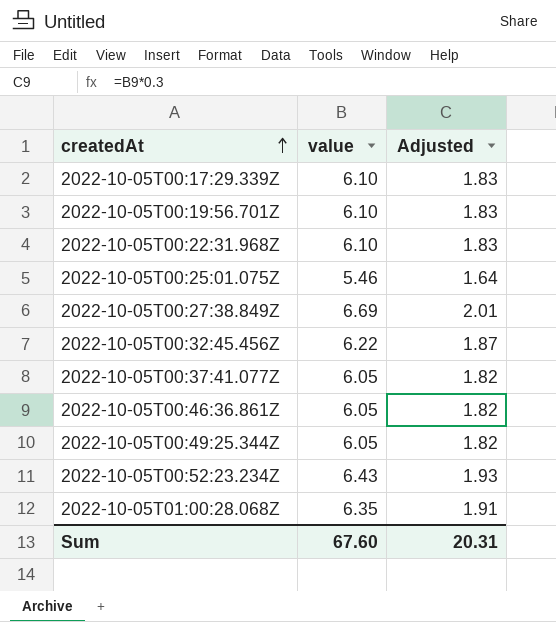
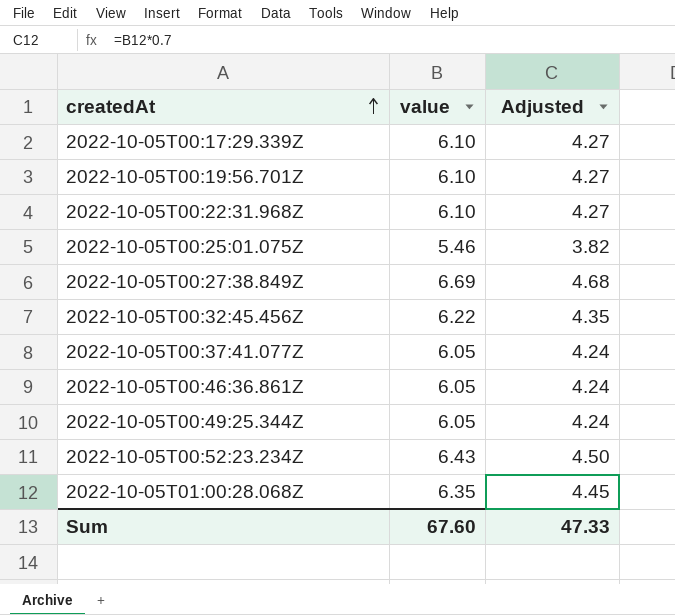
column Adjusted | formula: [value] * 0.3 -> [value] * 0.7
Sum | Adjusted: 20.31 -> 47.33

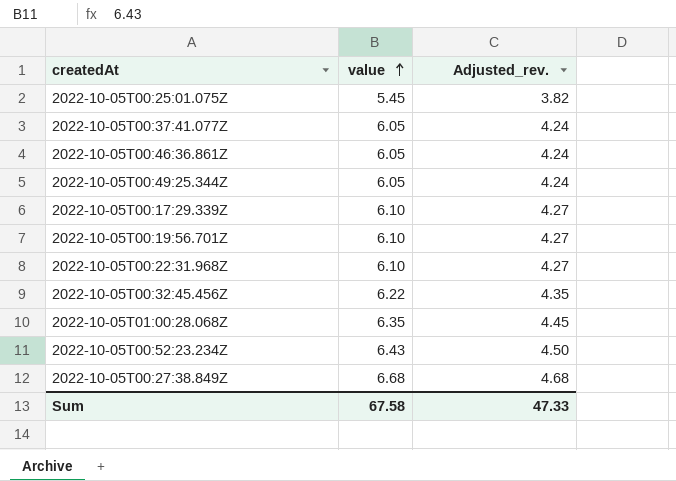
row order: createdAt ascending -> value ascending
column name: Adjusted -> Adjusted_rev.
2022-10-05T00:25:01.075Z | value: 5.46 -> 5.45
2022-10-05T00:27:38.849Z | value: 6.69 -> 6.68
Sum | value: 67.60 -> 67.58

